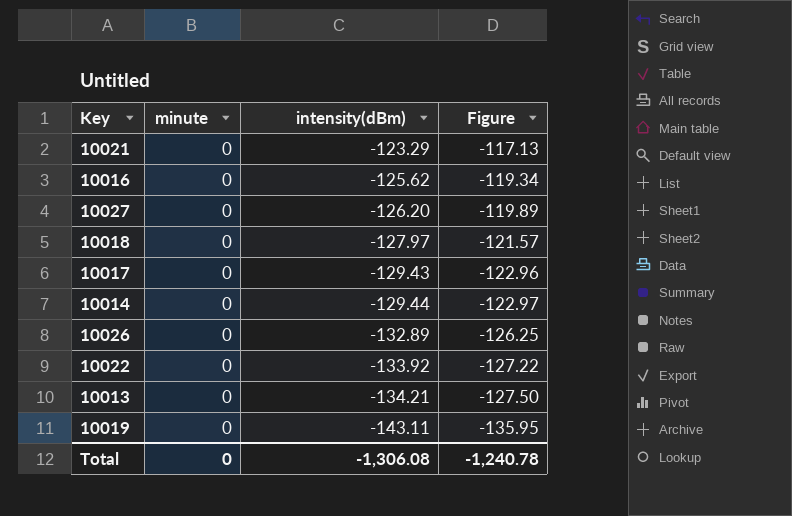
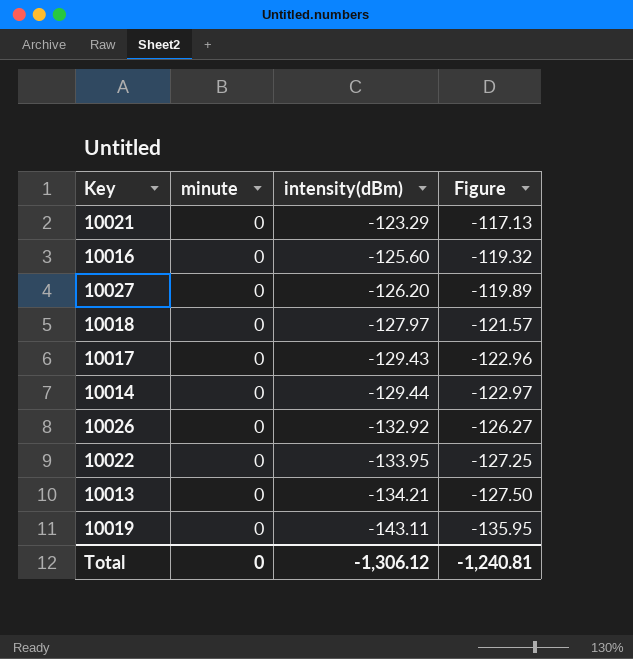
10016 | intensity(dBm): -125.62 -> -125.60
10016 | Figure: -119.34 -> -119.32
10026 | intensity(dBm): -132.89 -> -132.92
10026 | Figure: -126.25 -> -126.27
10022 | intensity(dBm): -133.92 -> -133.95
10022 | Figure: -127.22 -> -127.25
Total | intensity(dBm): -1,306.08 -> -1,306.12
Total | Figure: -1,240.78 -> -1,240.81

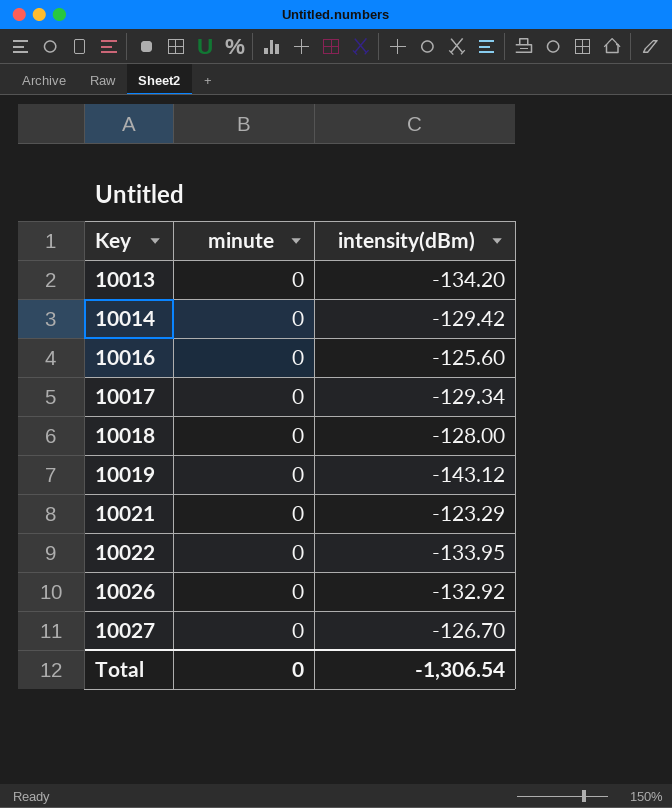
row order: intensity(dBm) descending -> Key ascending
column Figure | formula: [intensity(dBm)] * 0.95 -> none
10013 | intensity(dBm): -134.21 -> -134.20
10014 | intensity(dBm): -129.44 -> -129.42
10017 | intensity(dBm): -129.43 -> -129.34
10018 | intensity(dBm): -127.97 -> -128.00
10019 | intensity(dBm): -143.11 -> -143.12
10027 | intensity(dBm): -126.20 -> -126.70
Total | intensity(dBm): -1,306.12 -> -1,306.54

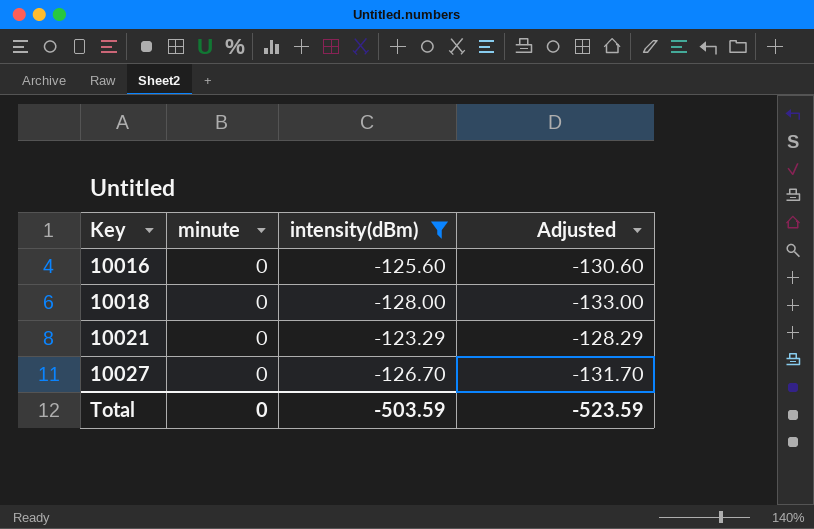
filter: none -> intensity(dBm) >= -128.00
column Adjusted | formula: none -> [intensity(dBm)] - 5
Total | intensity(dBm): -1,306.54 -> -503.59

